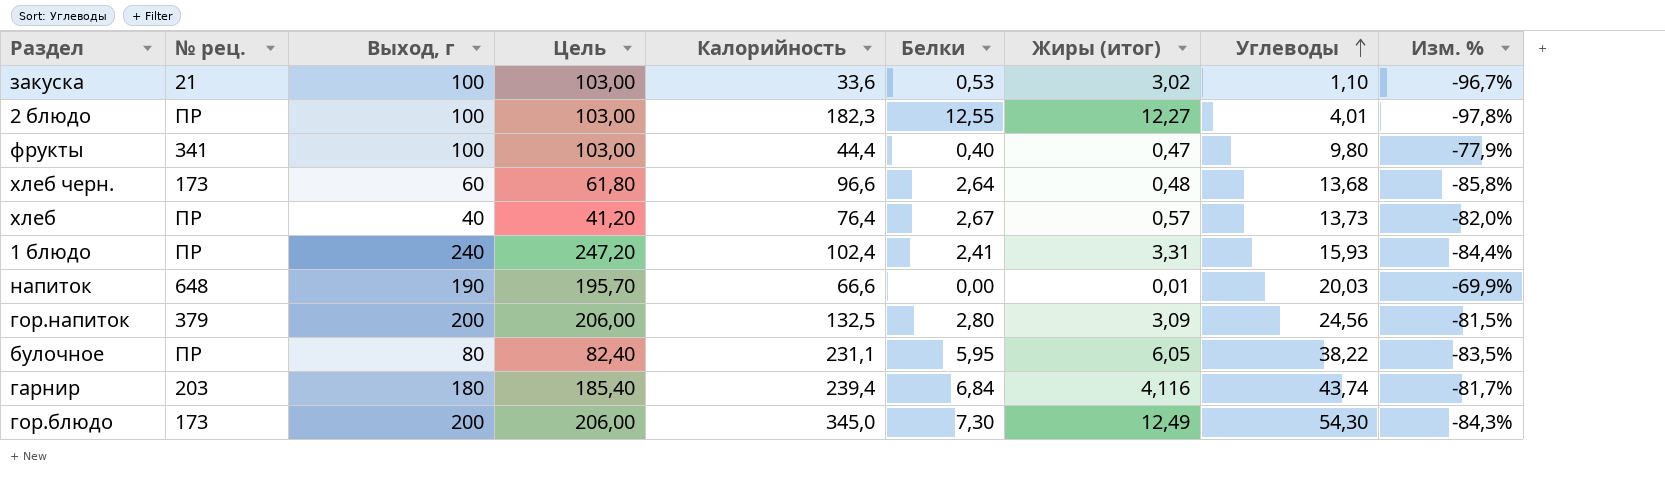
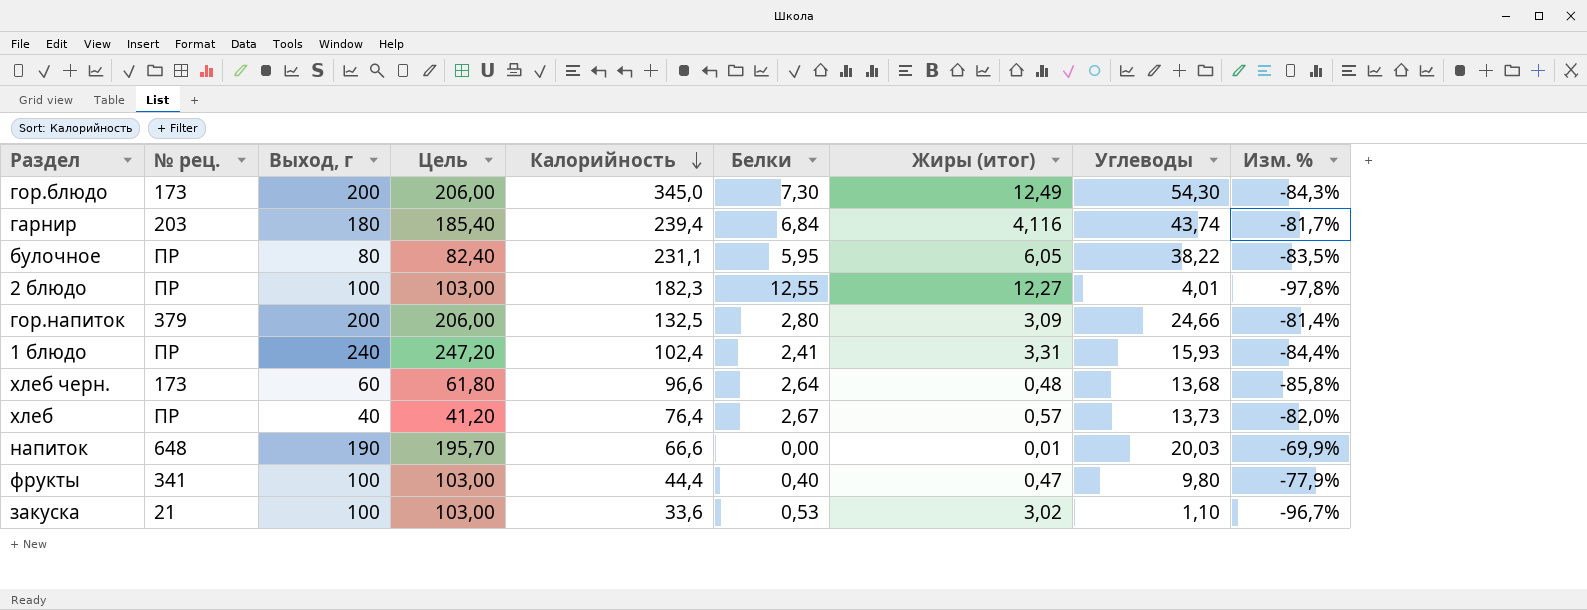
row order: Углеводы ascending -> Калорийность descending
гор.напиток | Углеводы: 24,56 -> 24,66
гор.напиток | Изм. %: -81,5% -> -81,4%

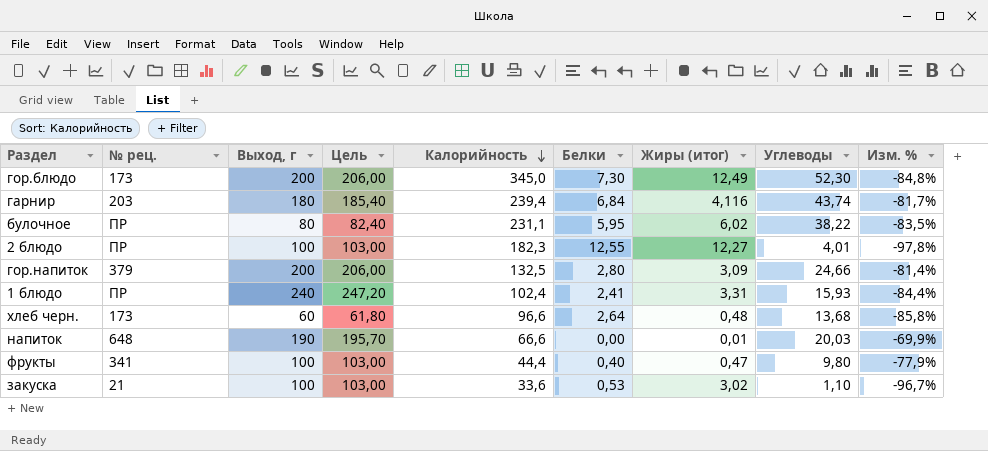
row хлеб: ПР | 40 | 41,20 | 76,4 | 2,67 | 0,57 | 13,73 | -82,0% -> none
гор.блюдо | Углеводы: 54,30 -> 52,30
гор.блюдо | Изм. %: -84,3% -> -84,8%
булочное | Жиры (итог): 6,05 -> 6,02

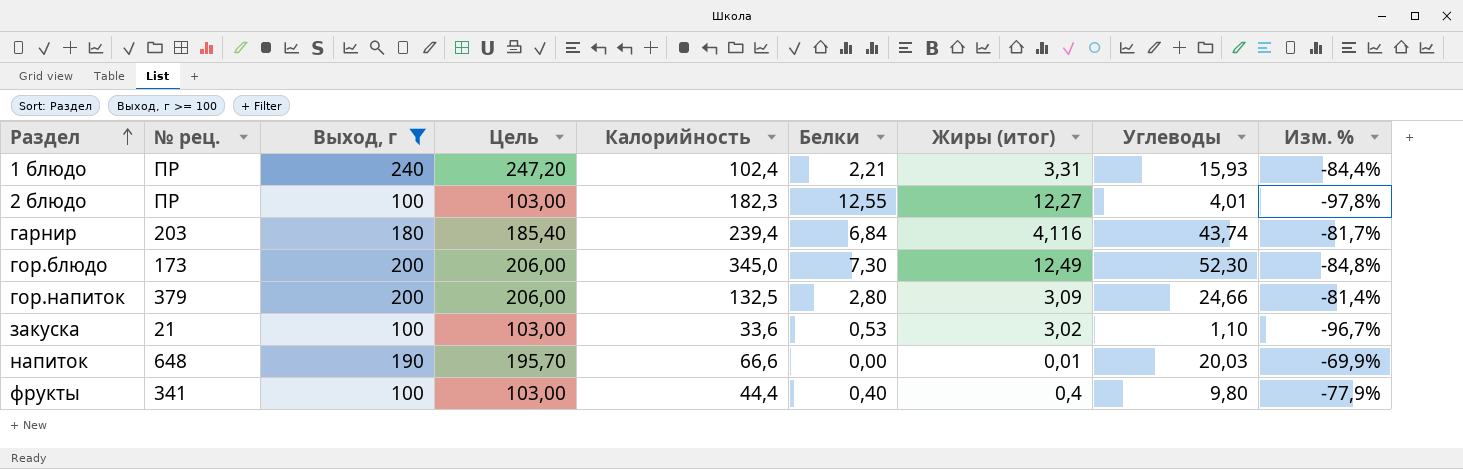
filter: none -> Выход, г >= 100
row order: Калорийность descending -> Раздел ascending
1 блюдо | Белки: 2,41 -> 2,21
фрукты | Жиры (итог): 0,47 -> 0,4

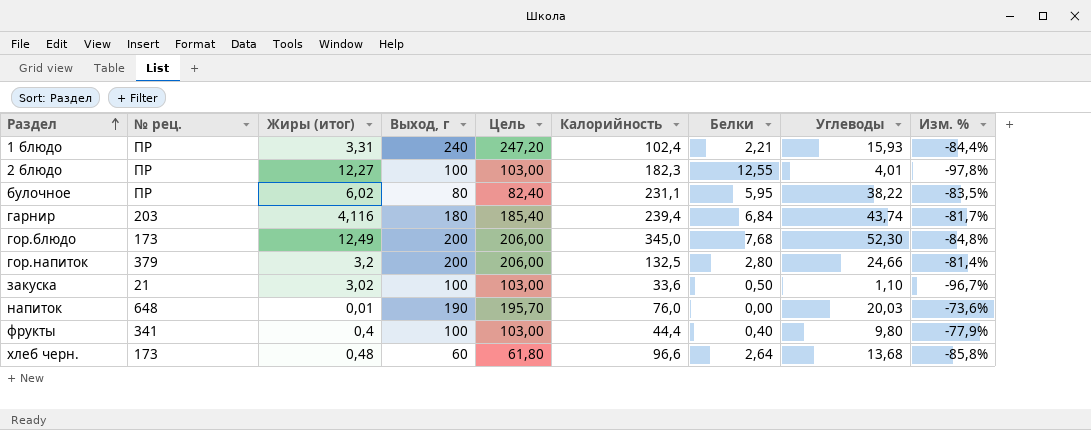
filter: Выход, г >= 100 -> none
column Жиры (итог) | position: 7 -> 3
гор.блюдо | Белки: 7,30 -> 7,68
гор.напиток | Жиры (итог): 3,09 -> 3,2
закуска | Белки: 0,53 -> 0,50
напиток | Калорийность: 66,6 -> 76,0
напиток | Изм. %: -69,9% -> -73,6%

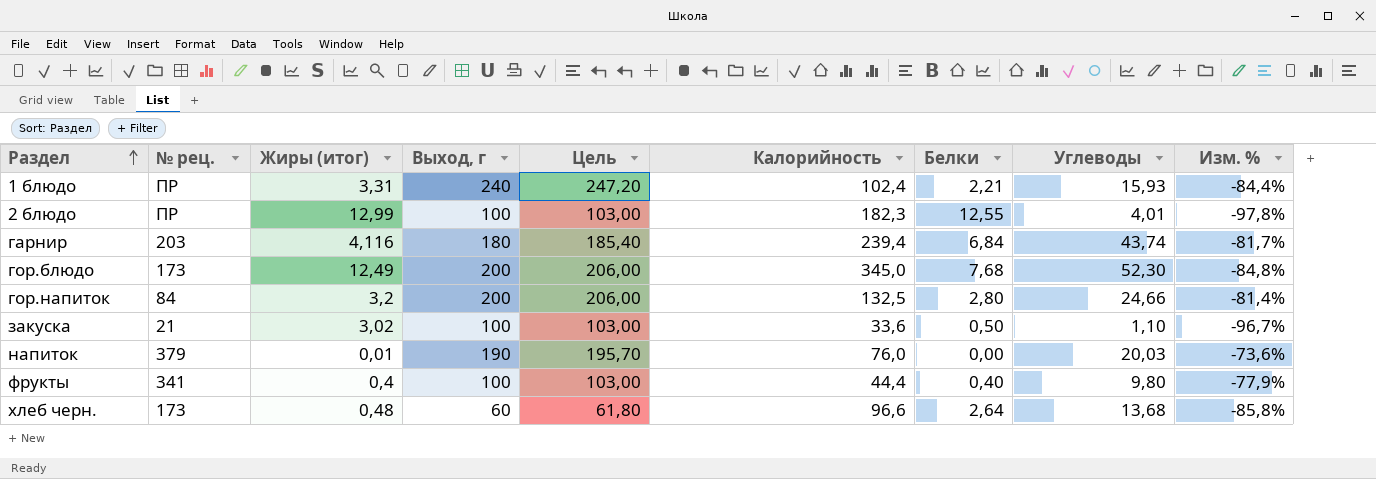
row булочное: ПР | 6,02 | 80 | 82,40 | 231,1 | 5,95 | 38,22 | -83,5% -> none
2 блюдо | Жиры (итог): 12,27 -> 12,99
гор.напиток | № рец.: 379 -> 84
напиток | № рец.: 648 -> 379

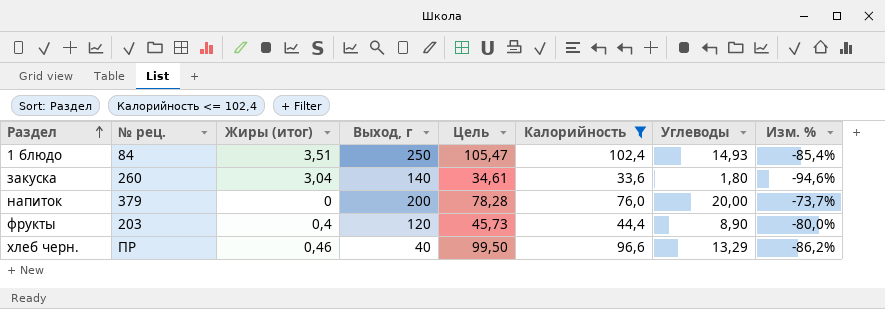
filter: none -> Калорийность <= 102,4
column Белки | position: 7 -> none
column Цель | formula: [Выход, г] * 1,03 -> [Калорийность] * 1,03
1 блюдо | № рец.: ПР -> 84
1 блюдо | Жиры (итог): 3,31 -> 3,51
1 блюдо | Выход, г: 240 -> 250
1 блюдо | Углеводы: 15,93 -> 14,93
1 блюдо | Изм. %: -84,4% -> -85,4%
закуска | № рец.: 21 -> 260
закуска | Жиры (итог): 3,02 -> 3,04
закуска | Выход, г: 100 -> 140
закуска | Углеводы: 1,10 -> 1,80
закуска | Изм. %: -96,7% -> -94,6%
напиток | Жиры (итог): 0,01 -> 0
напиток | Выход, г: 190 -> 200
напиток | Углеводы: 20,03 -> 20,00
напиток | Изм. %: -73,6% -> -73,7%
фрукты | № рец.: 341 -> 203
фрукты | Выход, г: 100 -> 120
фрукты | Углеводы: 9,80 -> 8,90
фрукты | Изм. %: -77,9% -> -80,0%
хлеб черн. | № рец.: 173 -> ПР
хлеб черн. | Жиры (итог): 0,48 -> 0,46
хлеб черн. | Выход, г: 60 -> 40
хлеб черн. | Углеводы: 13,68 -> 13,29
хлеб черн. | Изм. %: -85,8% -> -86,2%

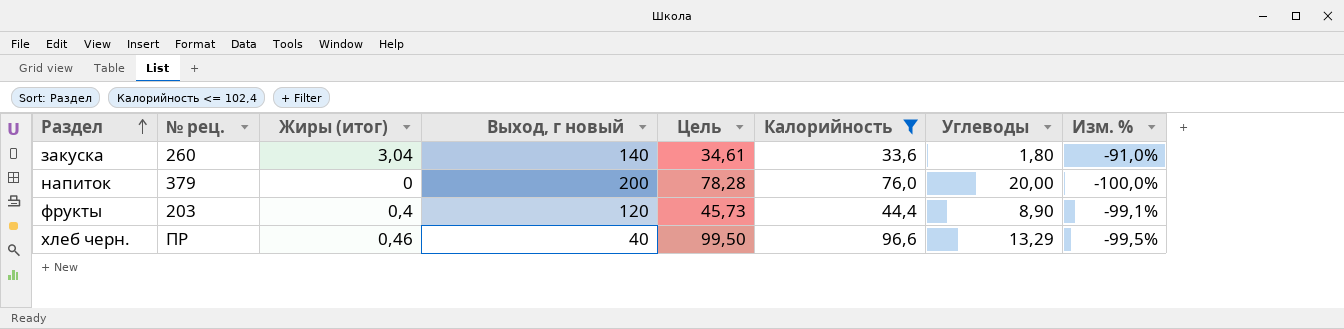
column name: Выход, г -> Выход, г новый
column Изм. % | formula: ([Углеводы] - [Калорийность]) / [Калорийность] -> ([Жиры (итог)] - [Калорийность]) / [Калорийность]
row 1 блюдо: 84 | 3,51 | 250 | 105,47 | 102,4 | 14,93 | -85,4% -> none

